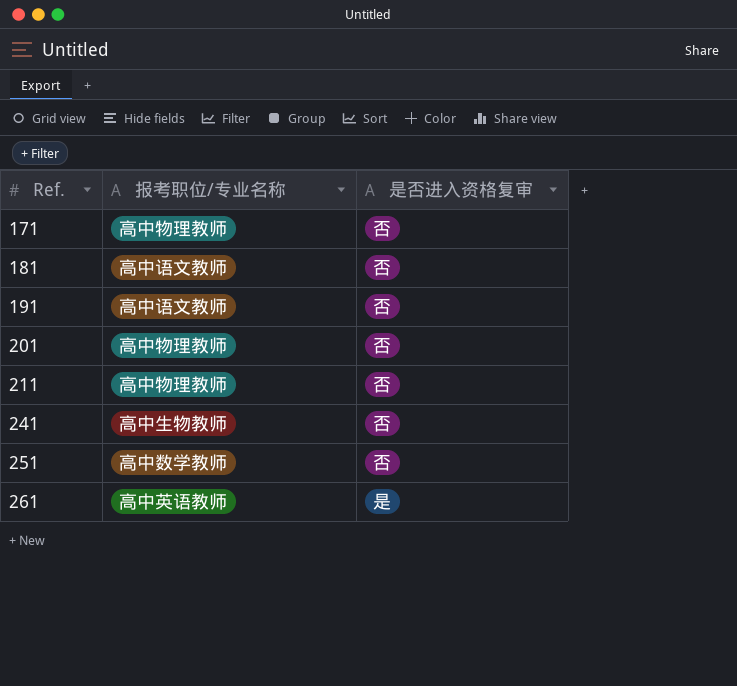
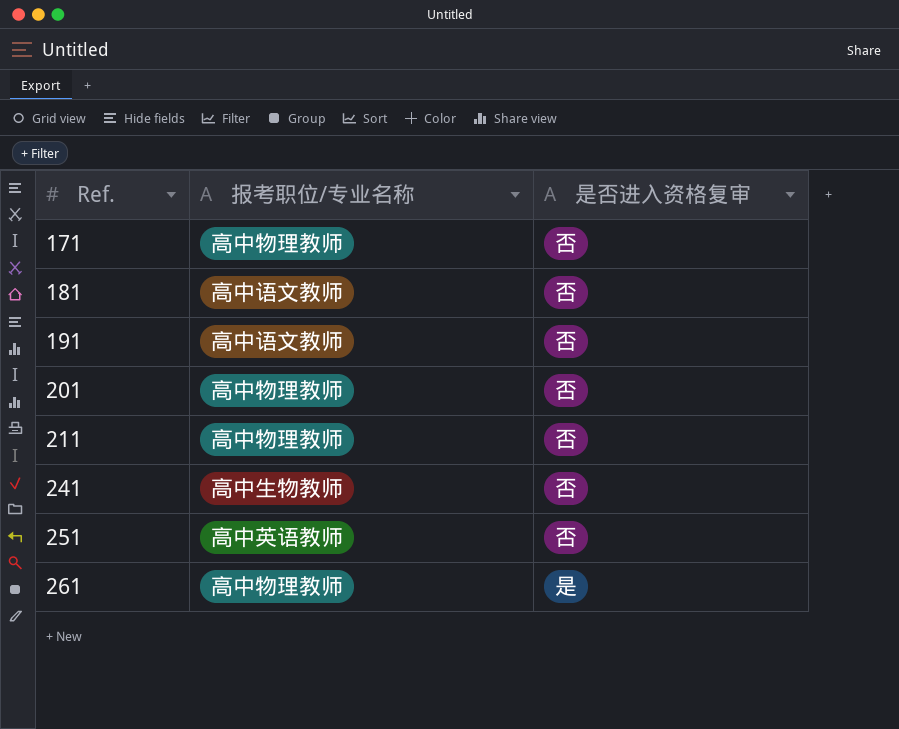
251 | 报考职位/专业名称: 高中数学教师 -> 高中英语教师
261 | 报考职位/专业名称: 高中英语教师 -> 高中物理教师

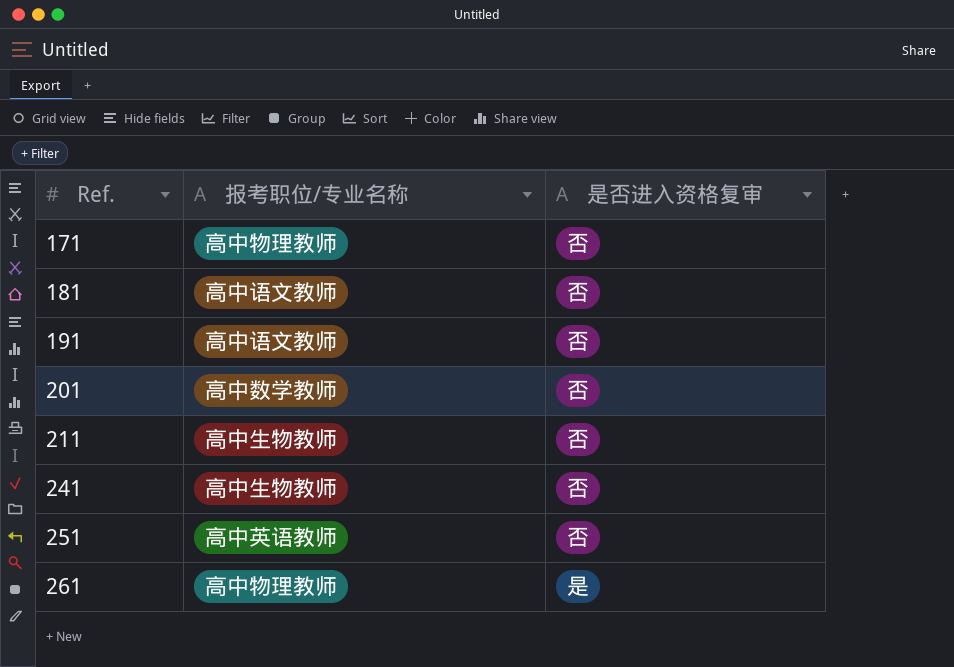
201 | 报考职位/专业名称: 高中物理教师 -> 高中数学教师
211 | 报考职位/专业名称: 高中物理教师 -> 高中生物教师

